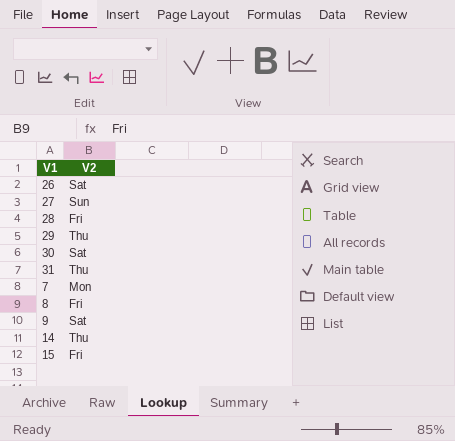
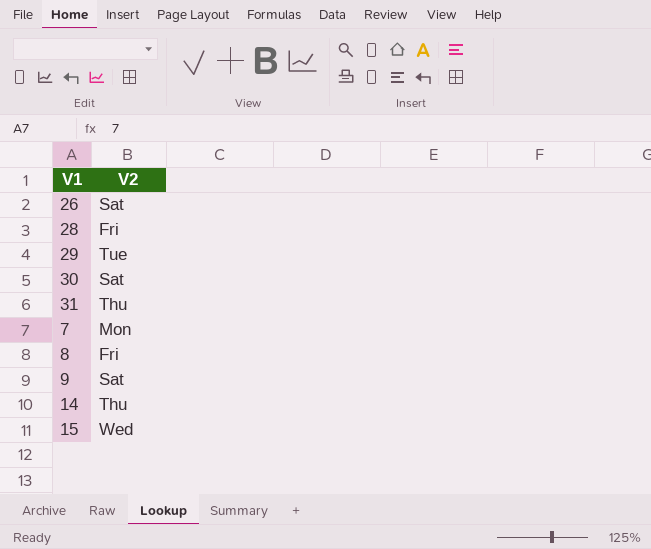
row 27: Sun -> none
29 | V2: Thu -> Tue
15 | V2: Fri -> Wed

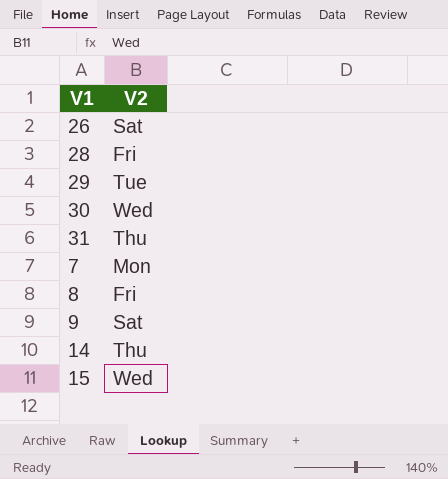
30 | V2: Sat -> Wed

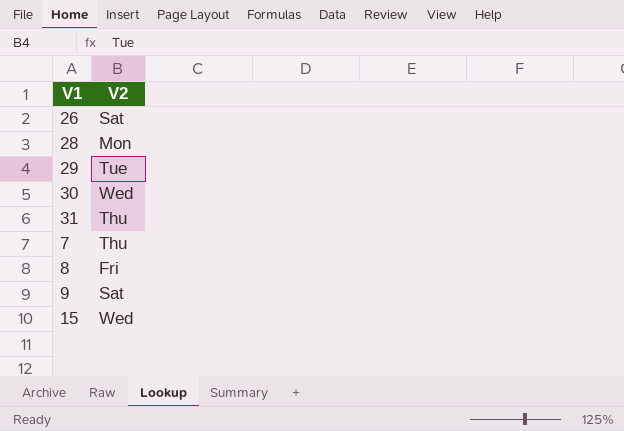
row 14: Thu -> none
28 | V2: Fri -> Mon
7 | V2: Mon -> Thu

